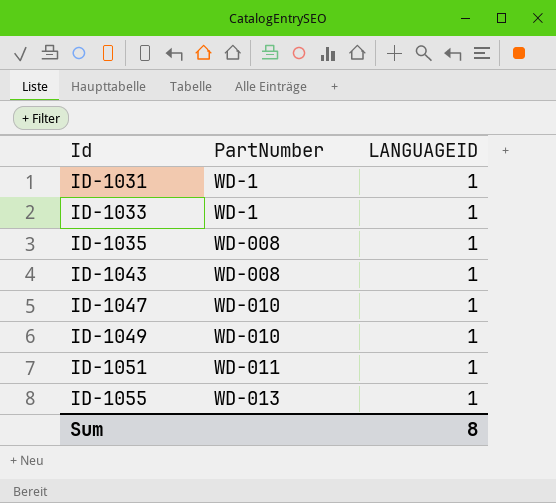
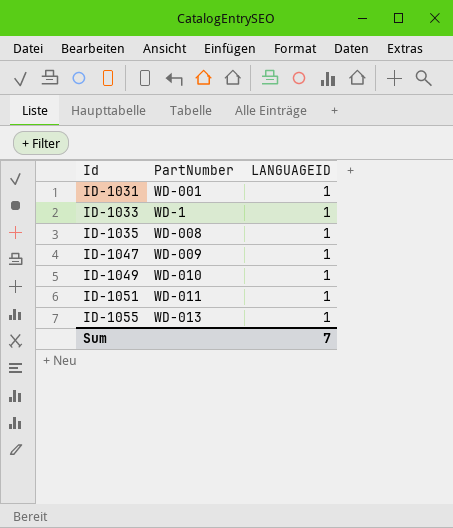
row ID-1043: WD-008 | 1 -> none
ID-1031 | PartNumber: WD-1 -> WD-001
ID-1047 | PartNumber: WD-010 -> WD-009
Sum | LANGUAGEID: 8 -> 7

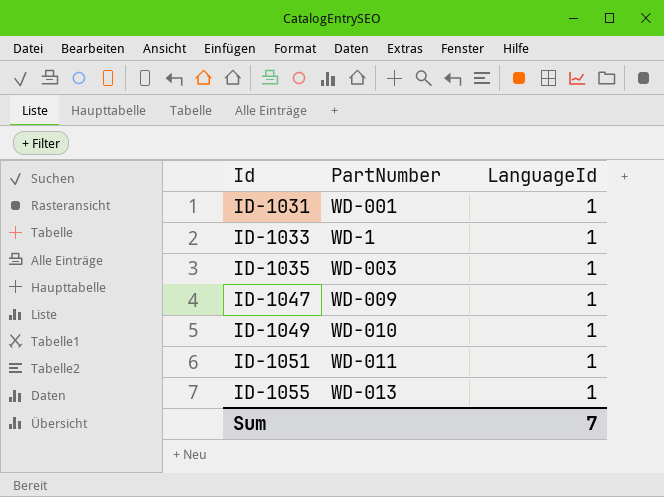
column name: LANGUAGEID -> LanguageId
ID-1035 | PartNumber: WD-008 -> WD-003

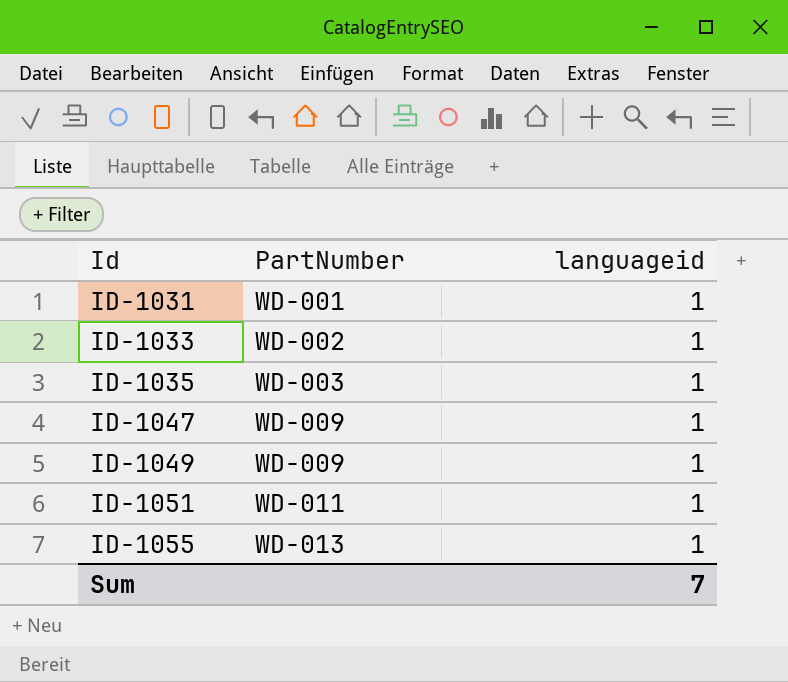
column name: LanguageId -> languageid
ID-1033 | PartNumber: WD-1 -> WD-002
ID-1049 | PartNumber: WD-010 -> WD-009

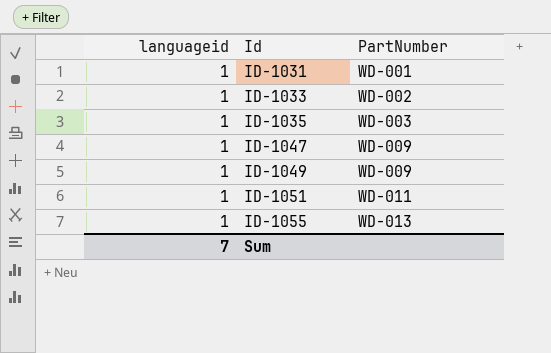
column languageid | position: 3 -> 1

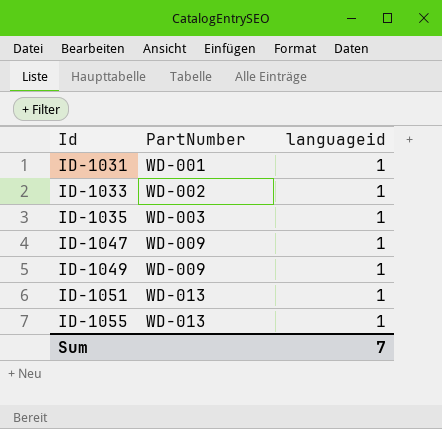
column languageid | position: 1 -> 3
ID-1051 | PartNumber: WD-011 -> WD-013

